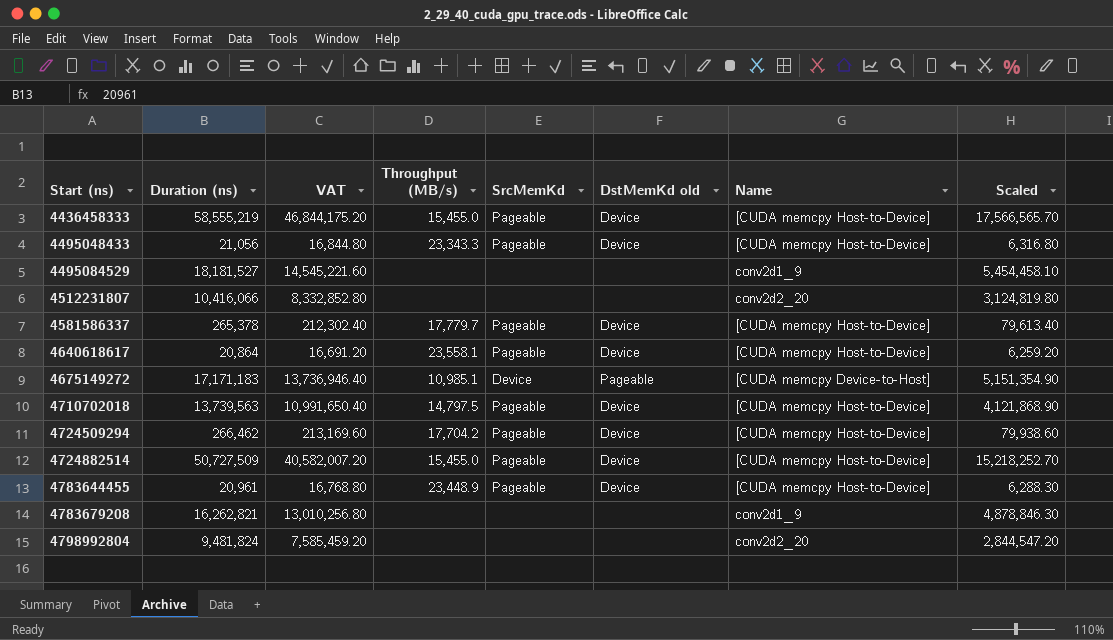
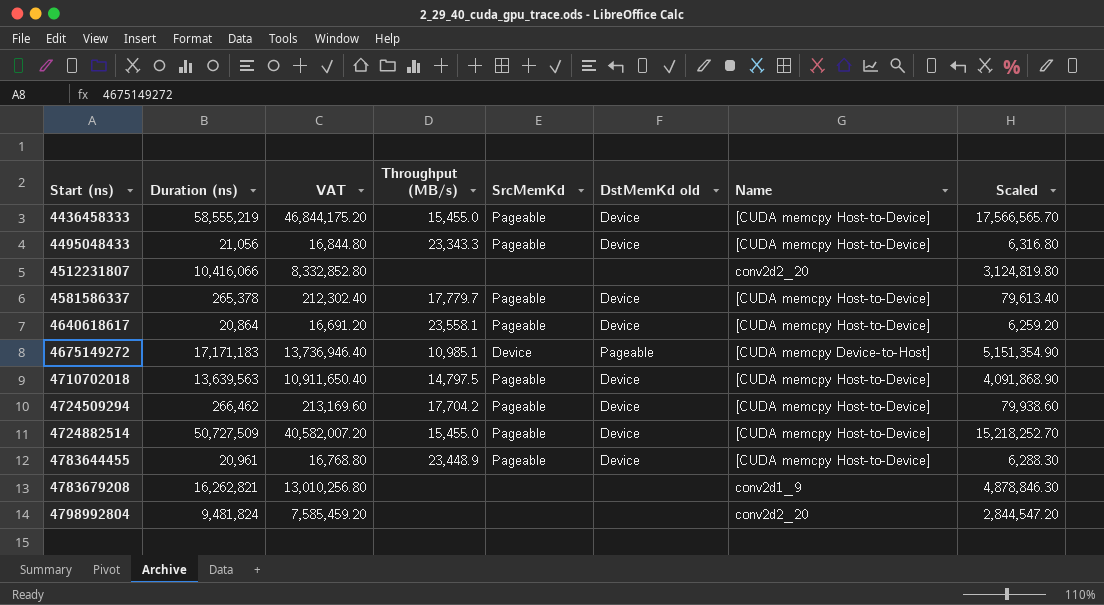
row 4495084529: 18,181,527 | 14,545,221.60 | none | none | none | conv2d1_9 | 5,454,458.10 -> none
4710702018 | Duration (ns): 13,739,563 -> 13,639,563
4710702018 | VAT: 10,991,650.40 -> 10,911,650.40
4710702018 | Scaled: 4,121,868.90 -> 4,091,868.90

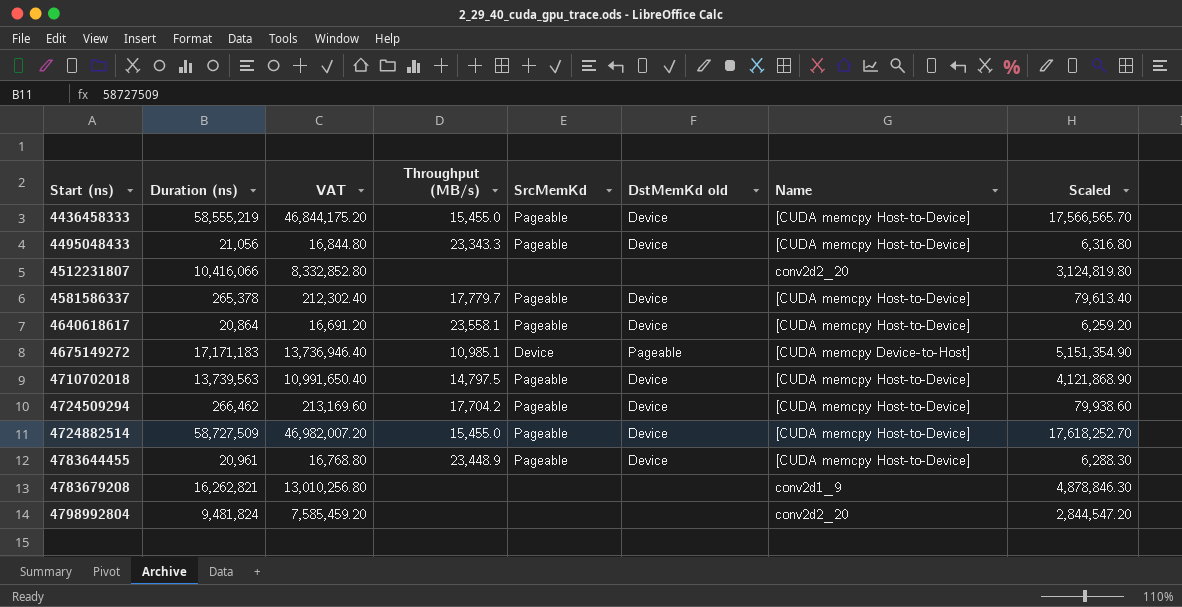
4710702018 | Duration (ns): 13,639,563 -> 13,739,563
4710702018 | VAT: 10,911,650.40 -> 10,991,650.40
4710702018 | Scaled: 4,091,868.90 -> 4,121,868.90
4724882514 | Duration (ns): 50,727,509 -> 58,727,509
4724882514 | VAT: 40,582,007.20 -> 46,982,007.20
4724882514 | Scaled: 15,218,252.70 -> 17,618,252.70

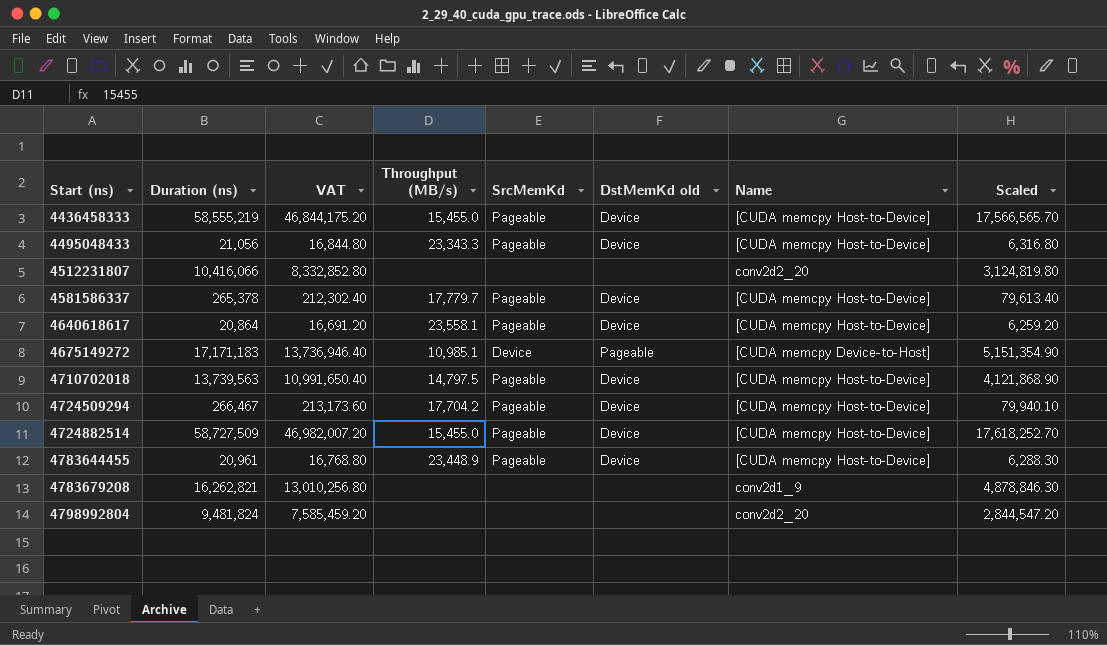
4724509294 | Duration (ns): 266,462 -> 266,467
4724509294 | VAT: 213,169.60 -> 213,173.60
4724509294 | Scaled: 79,938.60 -> 79,940.10

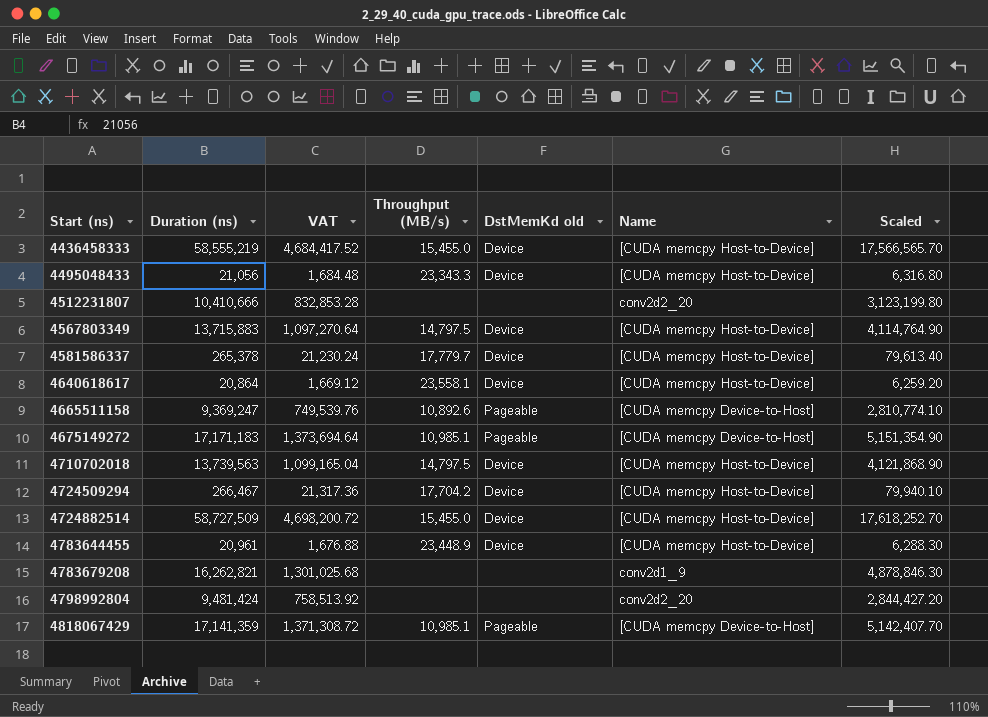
column SrcMemKd | position: 5 -> none
column VAT | formula: [Duration (ns)] * 0.8 -> [Duration (ns)] * 0.08
4512231807 | Duration (ns): 10,416,066 -> 10,410,666
4512231807 | Scaled: 3,124,819.80 -> 3,123,199.80
row 4567803349: none -> 13,715,883 | 1,097,270.64 | 14,797.5 | Device | [CUDA memcpy Host-to-Device] | 4,114,764.90
row 4665511158: none -> 9,369,247 | 749,539.76 | 10,892.6 | Pageable | [CUDA memcpy Device-to-Host] | 2,810,774.10
4798992804 | Duration (ns): 9,481,824 -> 9,481,424
4798992804 | Scaled: 2,844,547.20 -> 2,844,427.20
row 4818067429: none -> 17,141,359 | 1,371,308.72 | 10,985.1 | Pageable | [CUDA memcpy Device-to-Host] | 5,142,407.70

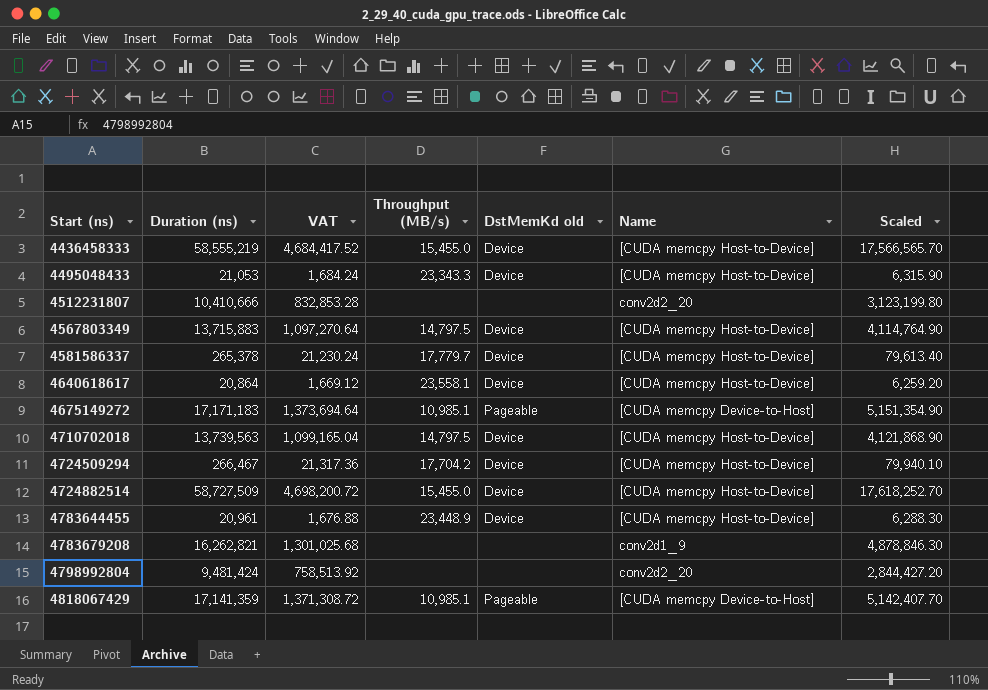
row 4665511158: 9,369,247 | 749,539.76 | 10,892.6 | Pageable | [CUDA memcpy Device-to-Host] | 2,810,774.10 -> none
4495048433 | Duration (ns): 21,056 -> 21,053
4495048433 | VAT: 1,684.48 -> 1,684.24
4495048433 | Scaled: 6,316.80 -> 6,315.90

